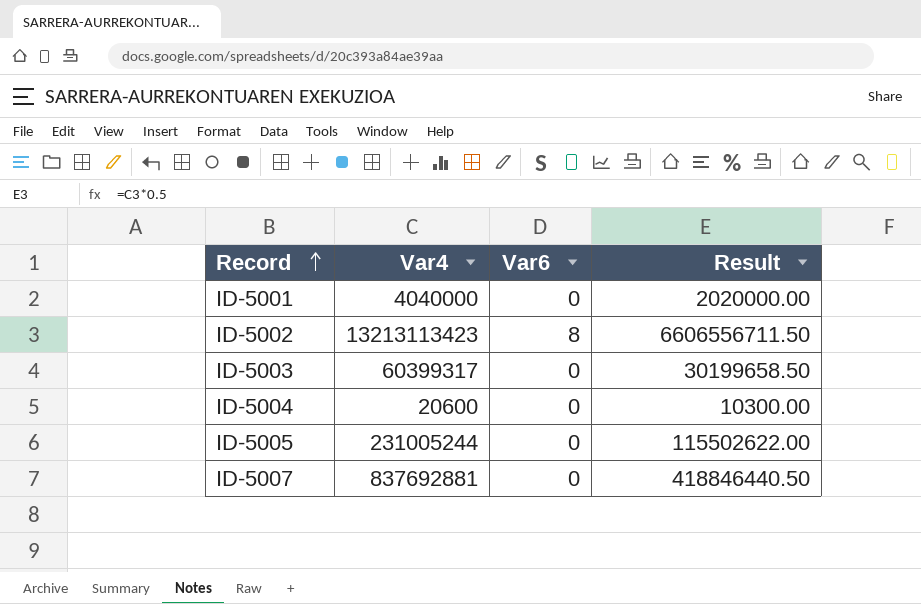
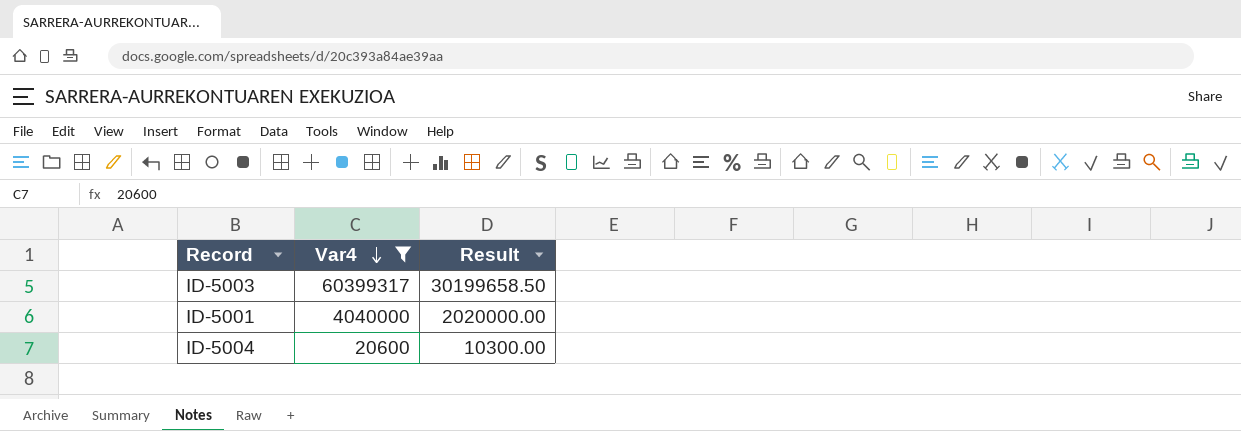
filter: none -> Var4 <= 60399317
row order: Record ascending -> Var4 descending
column Var6 | position: 3 -> none

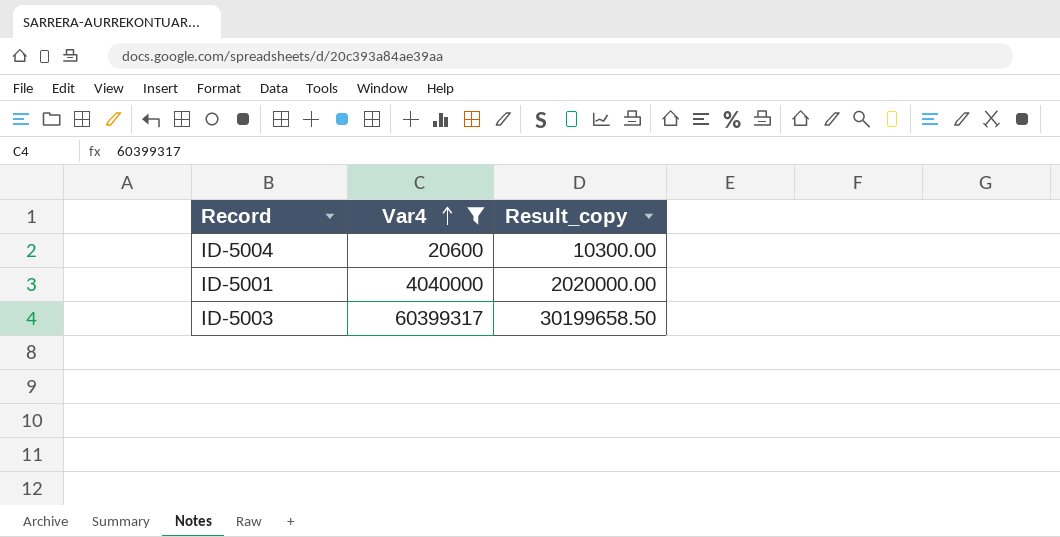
row order: Var4 descending -> Var4 ascending
column name: Result -> Result_copy

